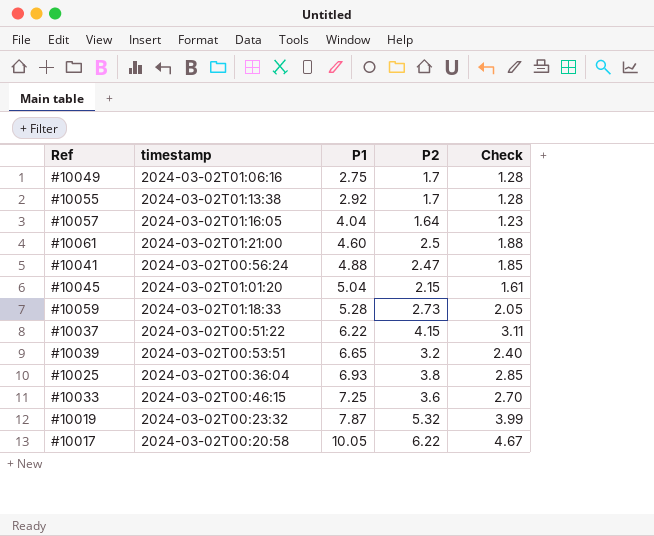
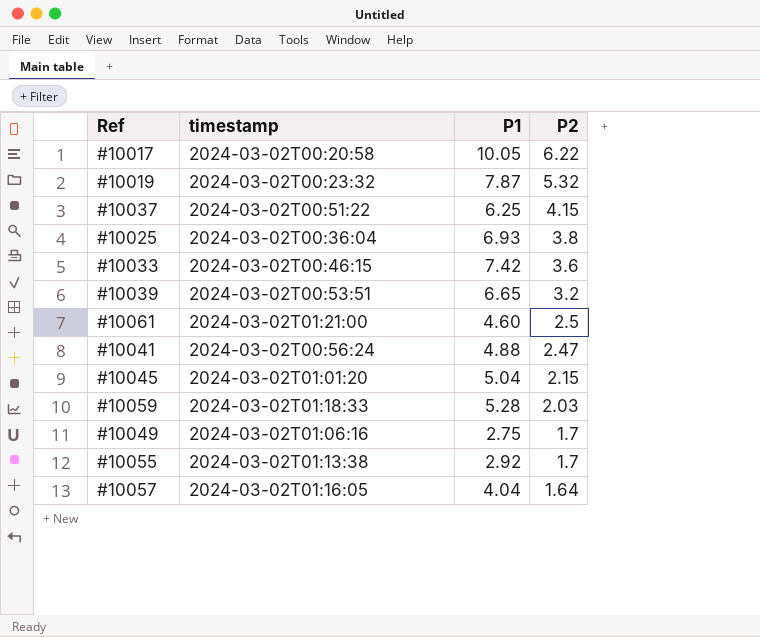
row order: P1 ascending -> P2 descending
column Check | formula: [P2] * 0.75 -> none
#10037 | P1: 6.22 -> 6.25
#10033 | P1: 7.25 -> 7.42
#10059 | P2: 2.73 -> 2.03

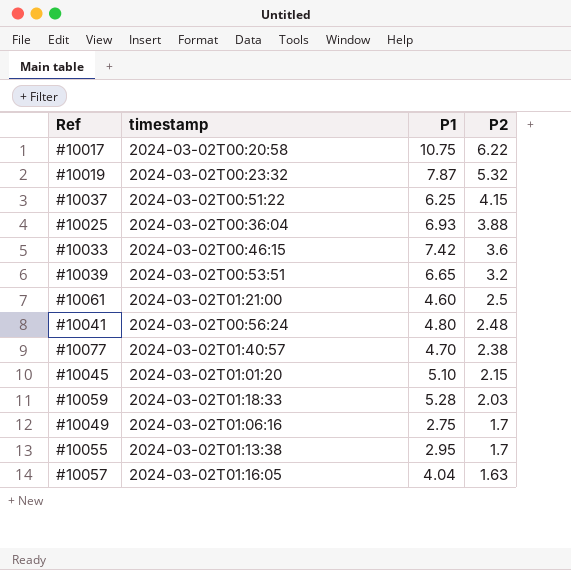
#10017 | P1: 10.05 -> 10.75
#10025 | P2: 3.8 -> 3.88
#10041 | P1: 4.88 -> 4.80
#10041 | P2: 2.47 -> 2.48
row #10077: none -> 2024-03-02T01:40:57 | 4.70 | 2.38
#10045 | P1: 5.04 -> 5.10
#10055 | P1: 2.92 -> 2.95
#10057 | P2: 1.64 -> 1.63

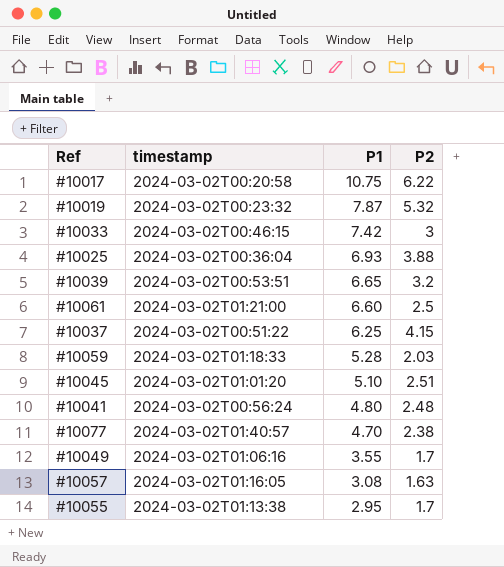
row order: P2 descending -> P1 descending
#10033 | P2: 3.6 -> 3
#10061 | P1: 4.60 -> 6.60
#10045 | P2: 2.15 -> 2.51
#10049 | P1: 2.75 -> 3.55
#10057 | P1: 4.04 -> 3.08

